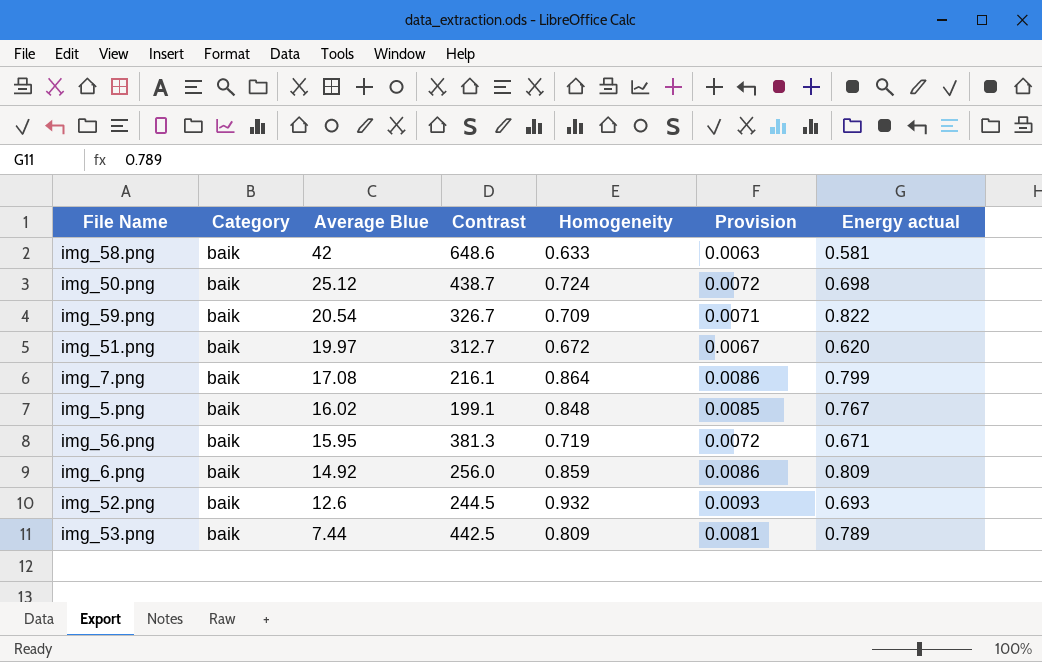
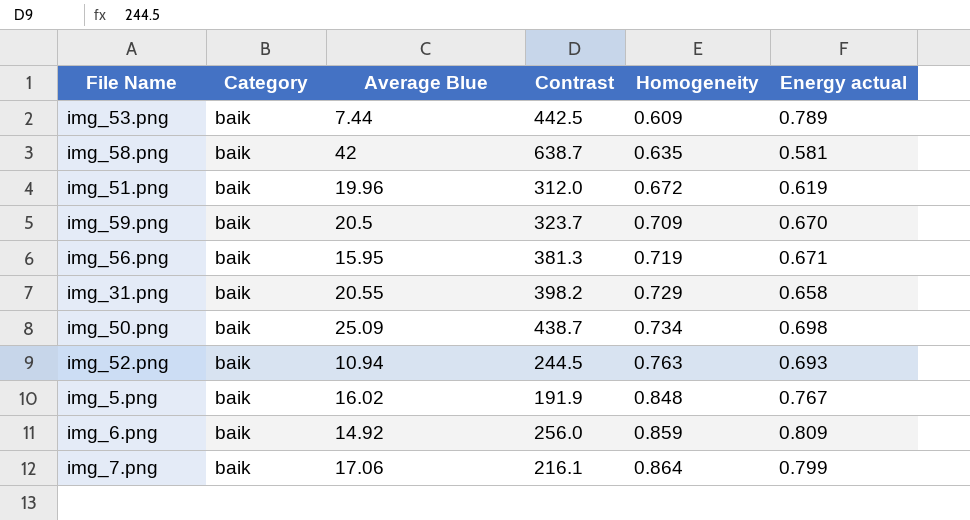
row order: Average Blue descending -> Homogeneity ascending
column Provision | formula: [Homogeneity] * 0.01 -> none
img_53.png | Homogeneity: 0.809 -> 0.609
img_58.png | Contrast: 648.6 -> 638.7
img_58.png | Homogeneity: 0.633 -> 0.635
img_51.png | Average Blue: 19.97 -> 19.96
img_51.png | Contrast: 312.7 -> 312.0
img_51.png | Energy actual: 0.620 -> 0.619
img_59.png | Average Blue: 20.54 -> 20.5
img_59.png | Contrast: 326.7 -> 323.7
img_59.png | Energy actual: 0.822 -> 0.670
row img_31.png: none -> baik | 20.55 | 398.2 | 0.729 | 0.658
img_50.png | Average Blue: 25.12 -> 25.09
img_50.png | Homogeneity: 0.724 -> 0.734
img_52.png | Average Blue: 12.6 -> 10.94
img_52.png | Homogeneity: 0.932 -> 0.763
img_5.png | Contrast: 199.1 -> 191.9
img_7.png | Average Blue: 17.08 -> 17.06

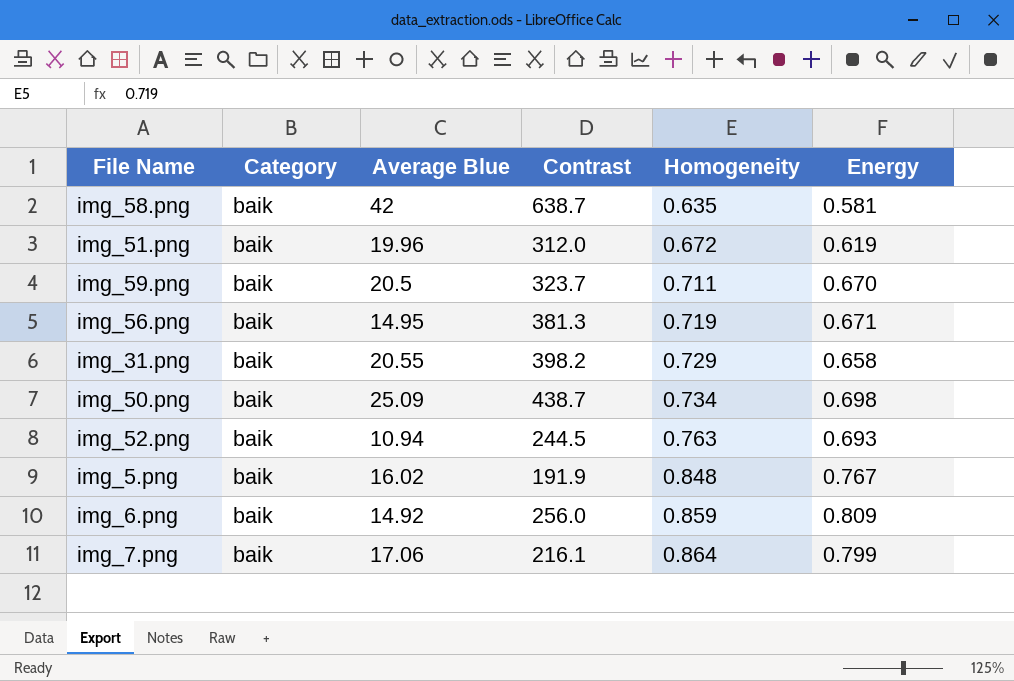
column name: Energy actual -> Energy
row img_53.png: baik | 7.44 | 442.5 | 0.609 | 0.789 -> none
img_59.png | Homogeneity: 0.709 -> 0.711
img_56.png | Average Blue: 15.95 -> 14.95

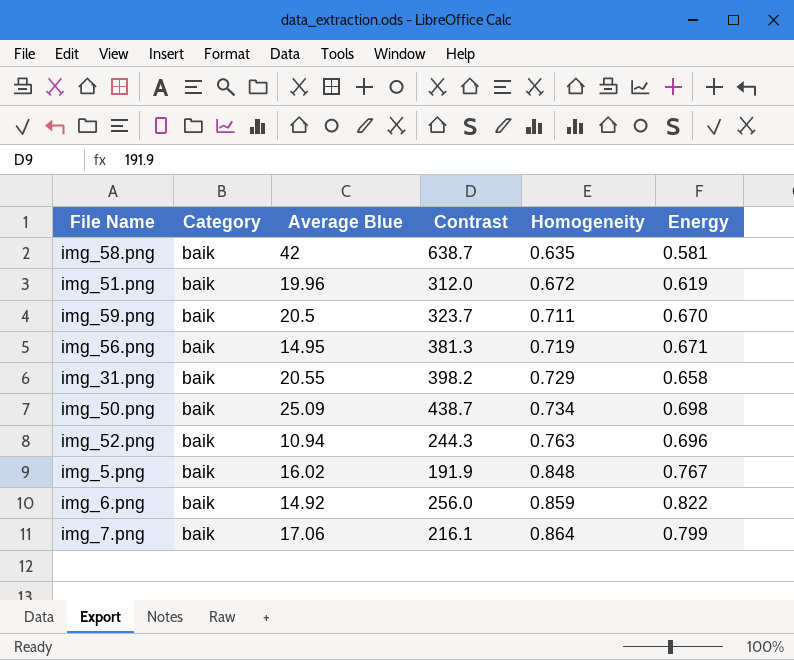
img_52.png | Contrast: 244.5 -> 244.3
img_52.png | Energy: 0.693 -> 0.696
img_6.png | Energy: 0.809 -> 0.822

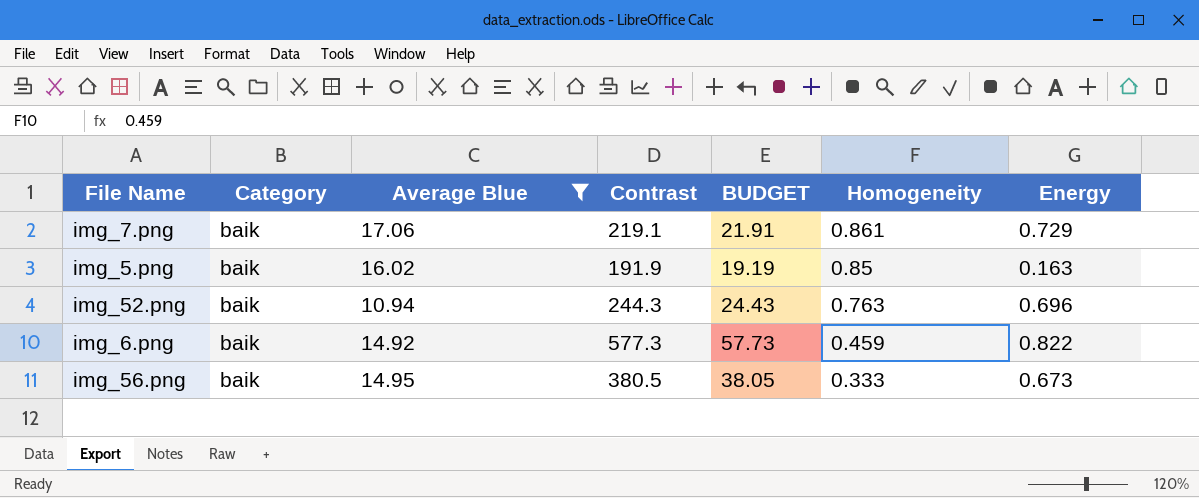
filter: none -> Average Blue <= 17.06
row order: Homogeneity ascending -> Homogeneity descending
column BUDGET | formula: none -> [Contrast] * 0.1
img_7.png | Contrast: 216.1 -> 219.1
img_7.png | Homogeneity: 0.864 -> 0.861
img_7.png | Energy: 0.799 -> 0.729
img_5.png | Homogeneity: 0.848 -> 0.85
img_5.png | Energy: 0.767 -> 0.163
img_6.png | Contrast: 256.0 -> 577.3
img_6.png | Homogeneity: 0.859 -> 0.459
img_56.png | Contrast: 381.3 -> 380.5
img_56.png | Homogeneity: 0.719 -> 0.333
img_56.png | Energy: 0.671 -> 0.673

